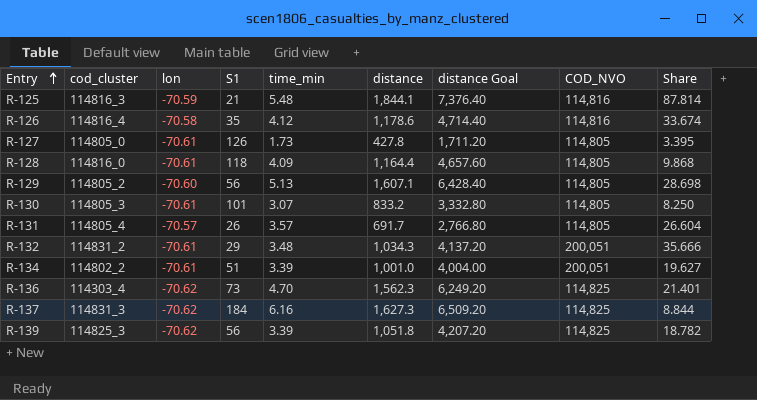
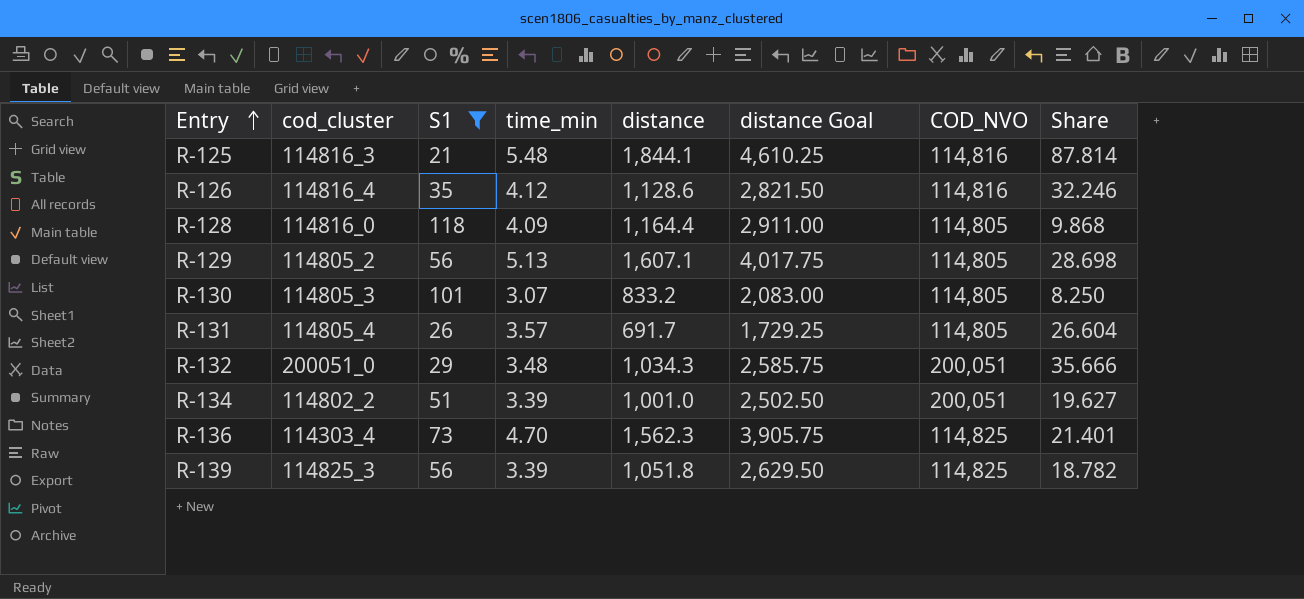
filter: none -> S1 <= 118
column lon | position: 3 -> none
column distance Goal | formula: [distance] * 4 -> [distance] * 2.5
R-126 | distance: 1,178.6 -> 1,128.6
R-126 | Share: 33.674 -> 32.246
R-132 | cod_cluster: 114831_2 -> 200051_0

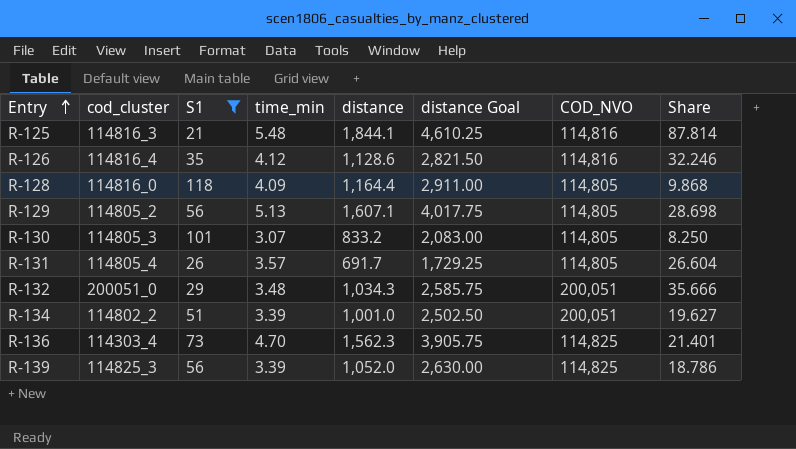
R-139 | distance: 1,051.8 -> 1,052.0
R-139 | distance Goal: 2,629.50 -> 2,630.00
R-139 | Share: 18.782 -> 18.786

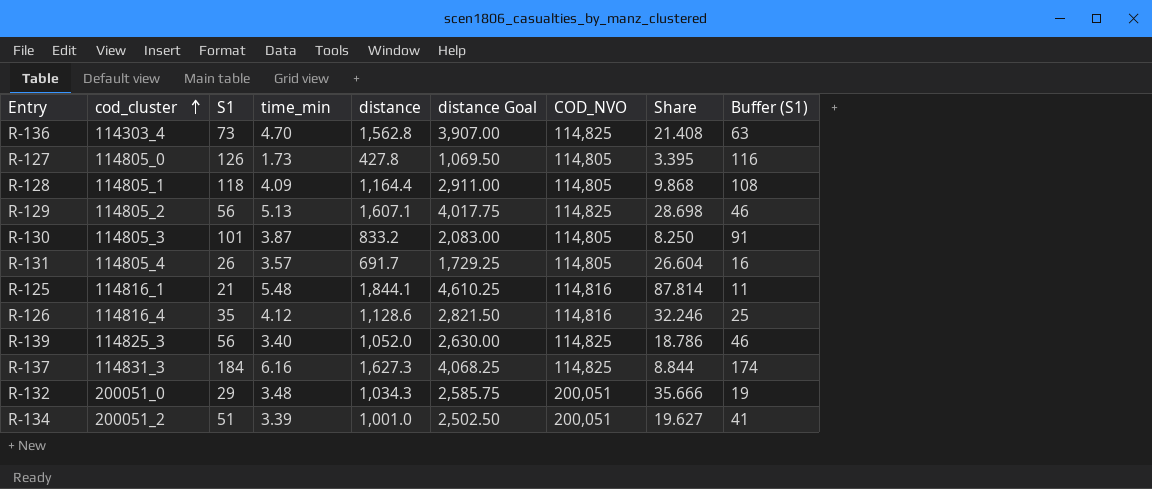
filter: S1 <= 118 -> none
row order: Entry ascending -> cod_cluster ascending
column Buffer (S1) | formula: none -> [S1] - 10
R-136 | distance: 1,562.3 -> 1,562.8
R-136 | distance Goal: 3,905.75 -> 3,907.00
R-136 | Share: 21.401 -> 21.408
R-128 | cod_cluster: 114816_0 -> 114805_1
R-129 | COD_NVO: 114,805 -> 114,825
R-130 | time_min: 3.07 -> 3.87
R-125 | cod_cluster: 114816_3 -> 114816_1
R-139 | time_min: 3.39 -> 3.40
R-134 | cod_cluster: 114802_2 -> 200051_2

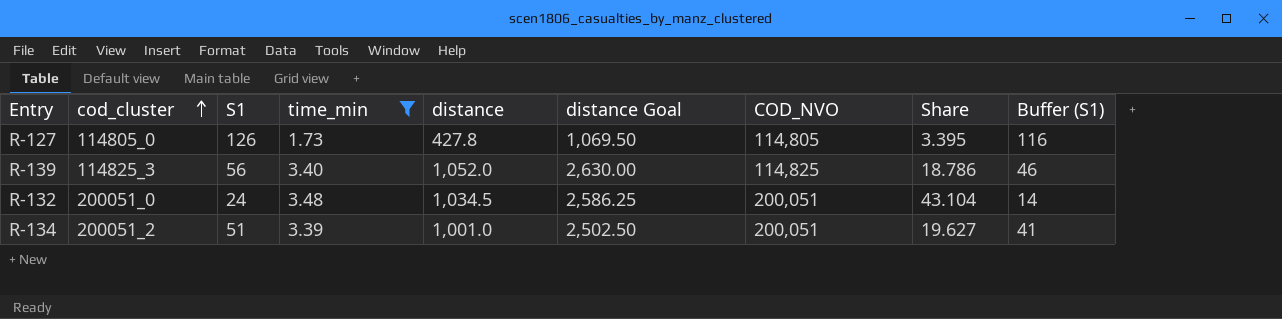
filter: none -> time_min <= 3.48
R-132 | S1: 29 -> 24
R-132 | distance: 1,034.3 -> 1,034.5
R-132 | distance Goal: 2,585.75 -> 2,586.25
R-132 | Share: 35.666 -> 43.104
R-132 | Buffer (S1): 19 -> 14

